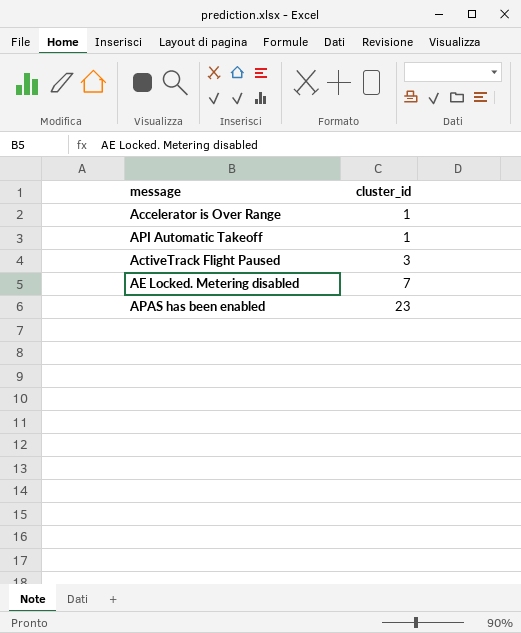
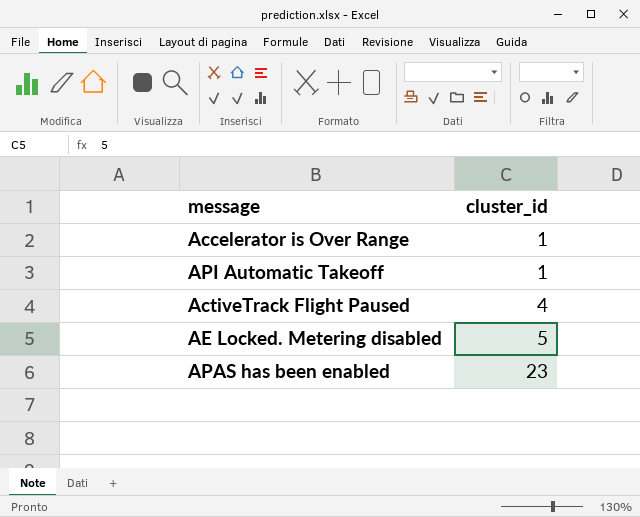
ActiveTrack Flight Paused | cluster_id: 3 -> 4
AE Locked. Metering disabled | cluster_id: 7 -> 5

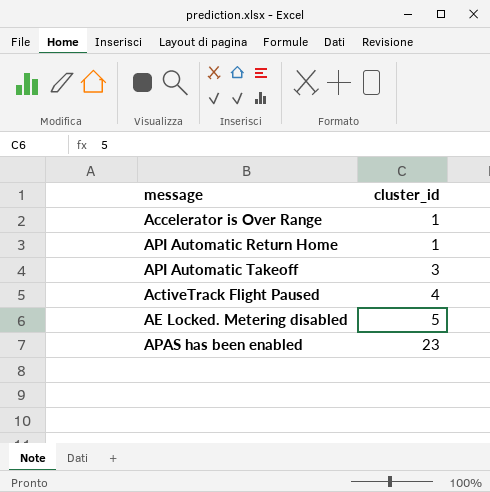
row API Automatic Return Home: none -> 1
API Automatic Takeoff | cluster_id: 1 -> 3

